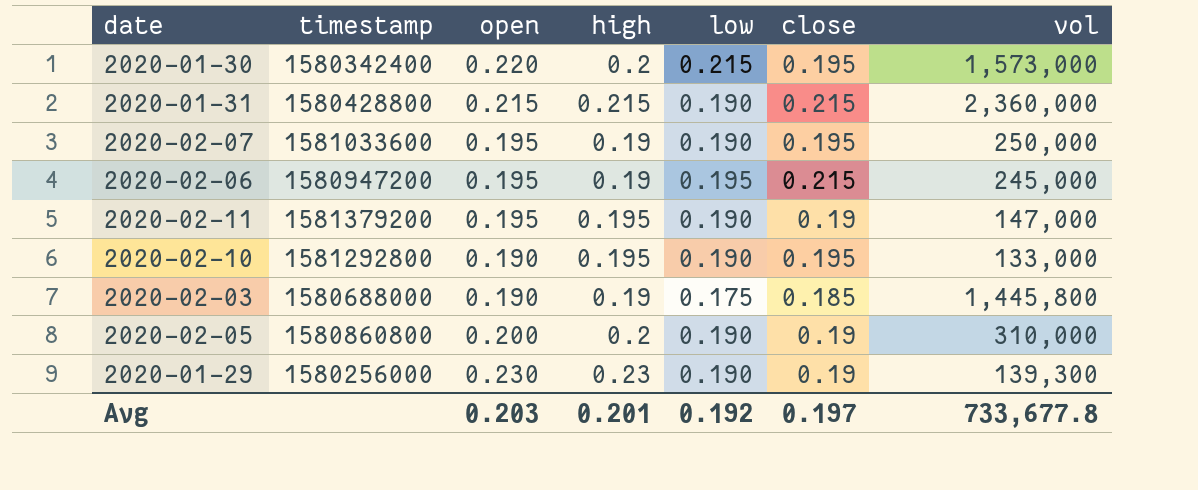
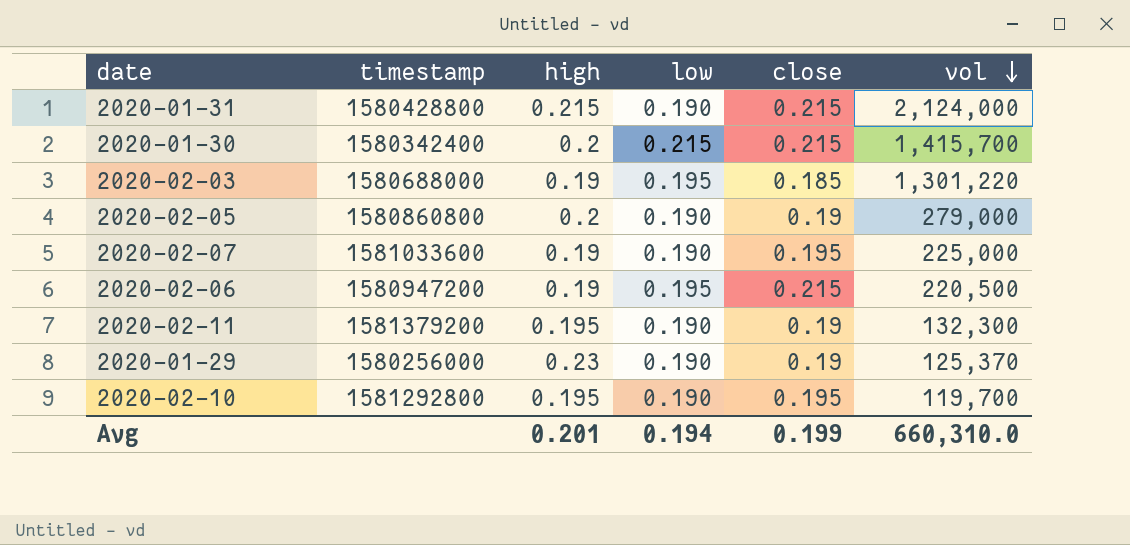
row order: none -> vol descending
column open | position: 3 -> none
2020-01-31 | vol: 2,360,000 -> 2,124,000
2020-01-30 | close: 0.195 -> 0.215
2020-01-30 | vol: 1,573,000 -> 1,415,700
2020-02-03 | low: 0.175 -> 0.195
2020-02-03 | vol: 1,445,800 -> 1,301,220
2020-02-05 | vol: 310,000 -> 279,000
2020-02-07 | vol: 250,000 -> 225,000
2020-02-06 | vol: 245,000 -> 220,500
2020-02-11 | vol: 147,000 -> 132,300
2020-01-29 | vol: 139,300 -> 125,370
2020-02-10 | vol: 133,000 -> 119,700
Avg | low: 0.192 -> 0.194
Avg | close: 0.197 -> 0.199
Avg | vol: 733,677.8 -> 660,310.0

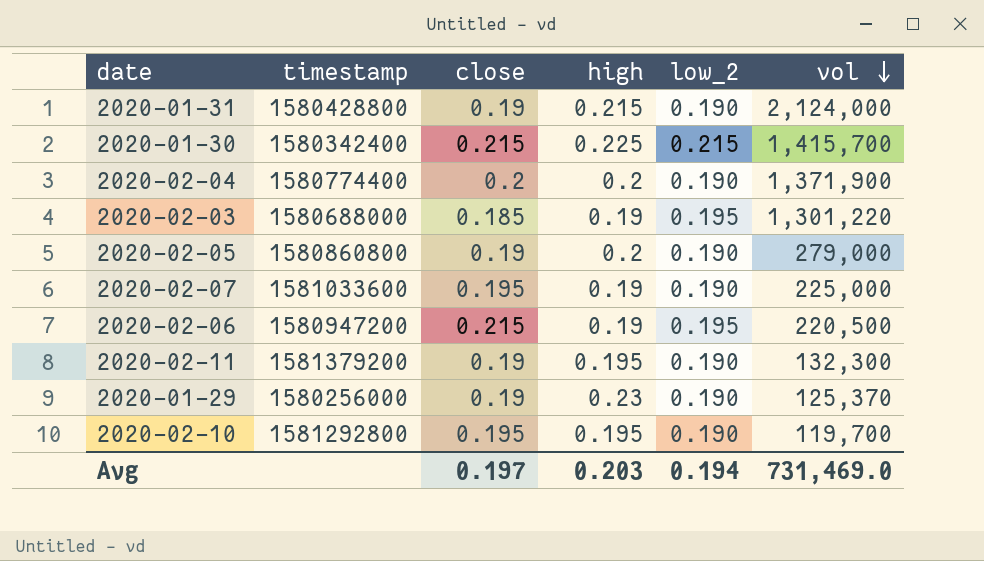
column close | position: 5 -> 3
column name: low -> low_2
2020-01-31 | close: 0.215 -> 0.19
2020-01-30 | high: 0.2 -> 0.225
row 2020-02-04: none -> 1580774400 | 0.2 | 0.2 | 0.190 | 1,371,900
Avg | close: 0.199 -> 0.197
Avg | high: 0.201 -> 0.203
Avg | vol: 660,310.0 -> 731,469.0

